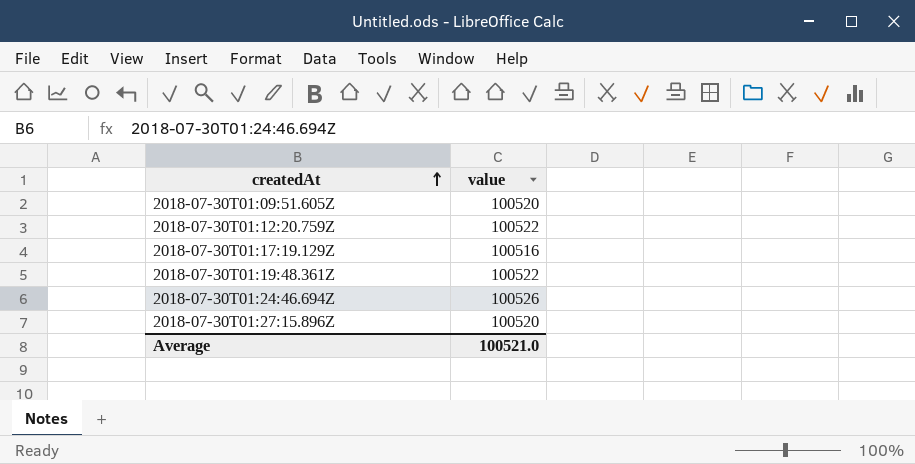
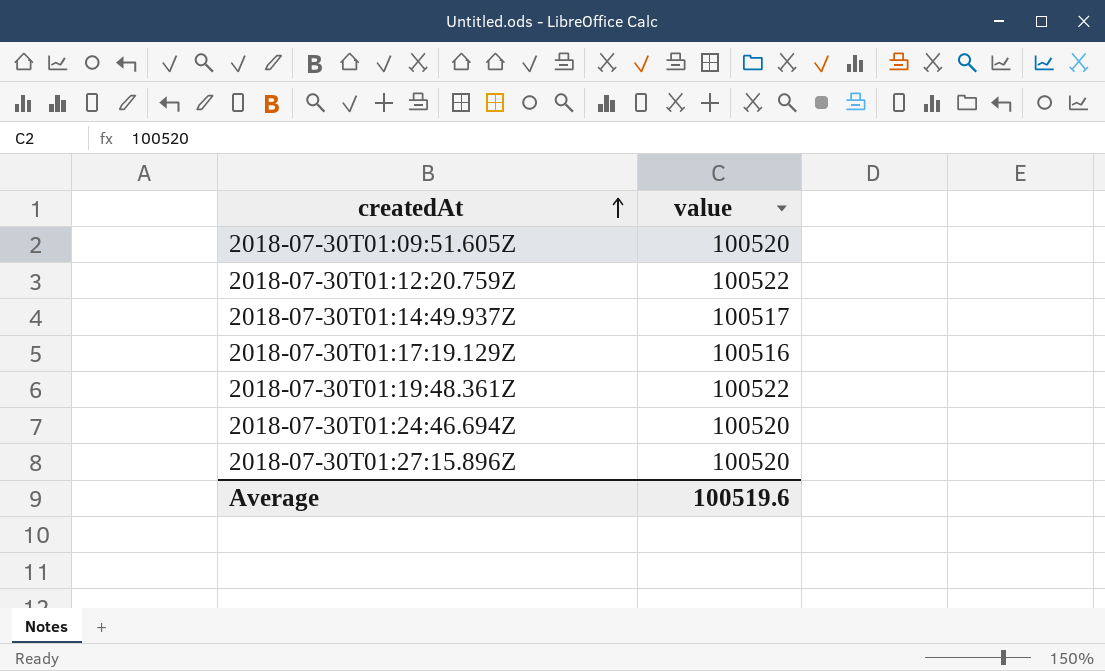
row 2018-07-30T01:14:49.937Z: none -> 100517
2018-07-30T01:24:46.694Z | value: 100526 -> 100520
Average | value: 100521.0 -> 100519.6

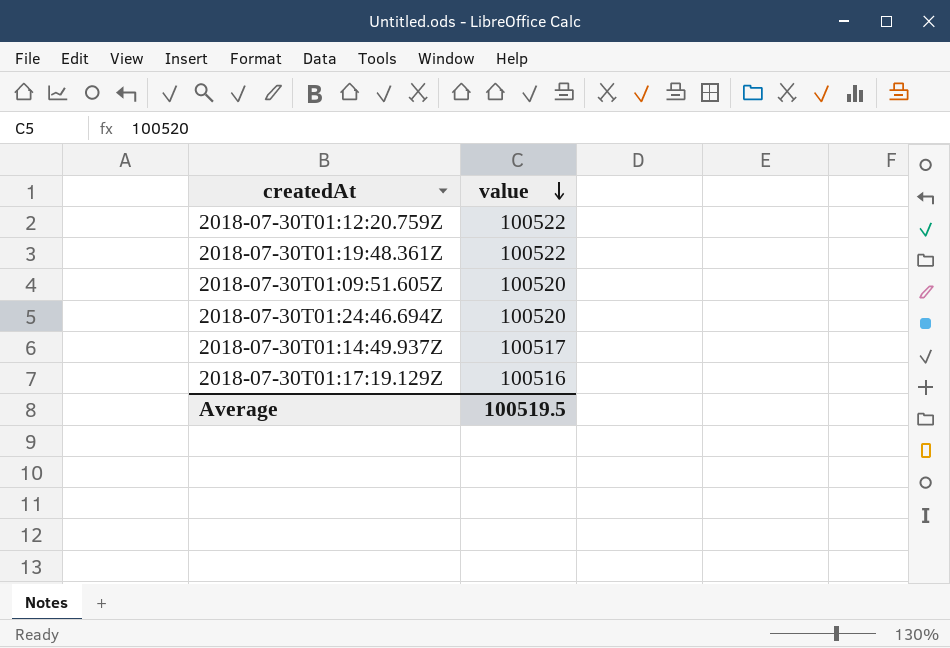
row order: createdAt ascending -> value descending
row 2018-07-30T01:27:15.896Z: 100520 -> none
Average | value: 100519.6 -> 100519.5

